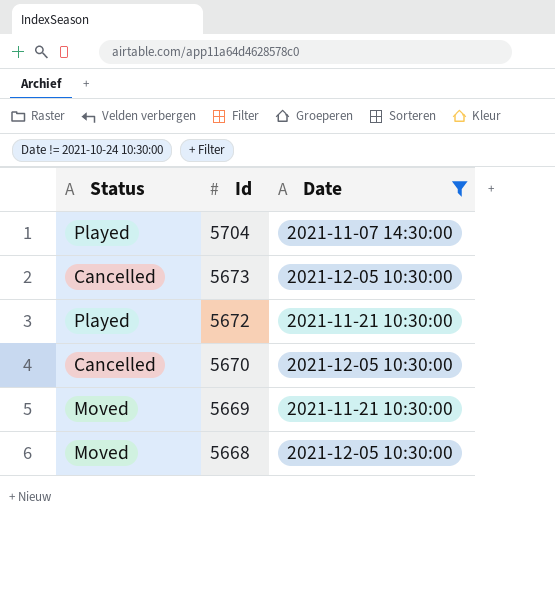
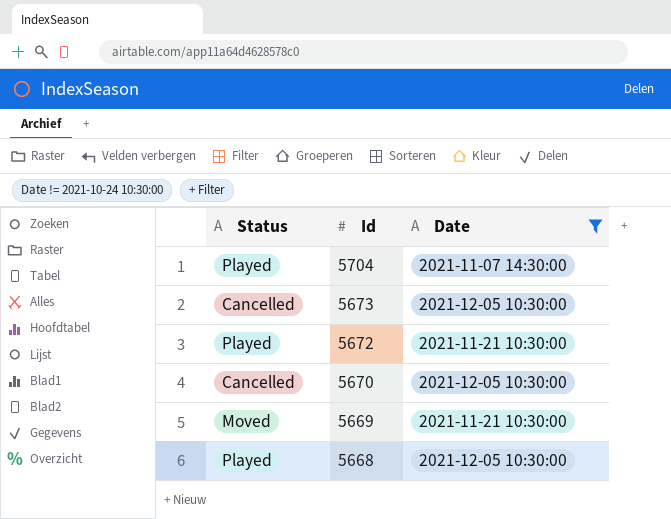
5668 | Status: Moved -> Played

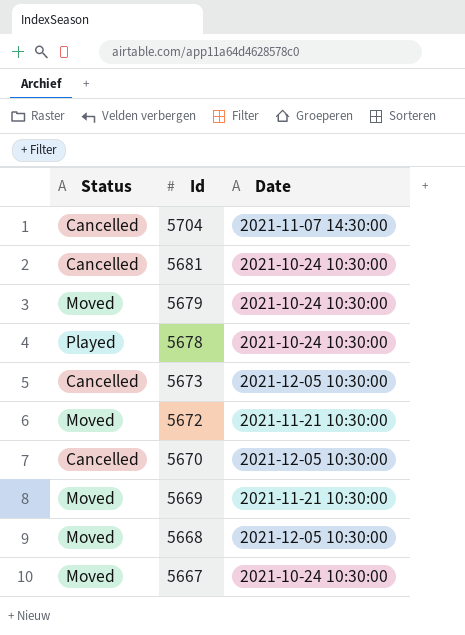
filter: Date != 2021-10-24 10:30:00 -> none
5704 | Status: Played -> Cancelled
5672 | Status: Played -> Moved
5668 | Status: Played -> Moved

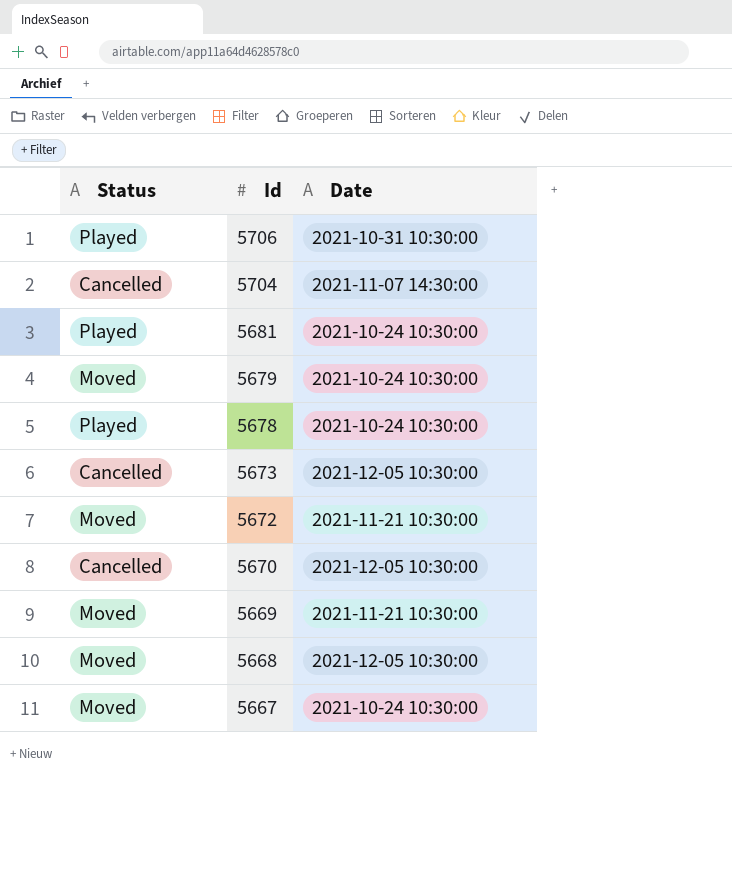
row 5706: none -> Played | 2021-10-31 10:30:00
5681 | Status: Cancelled -> Played

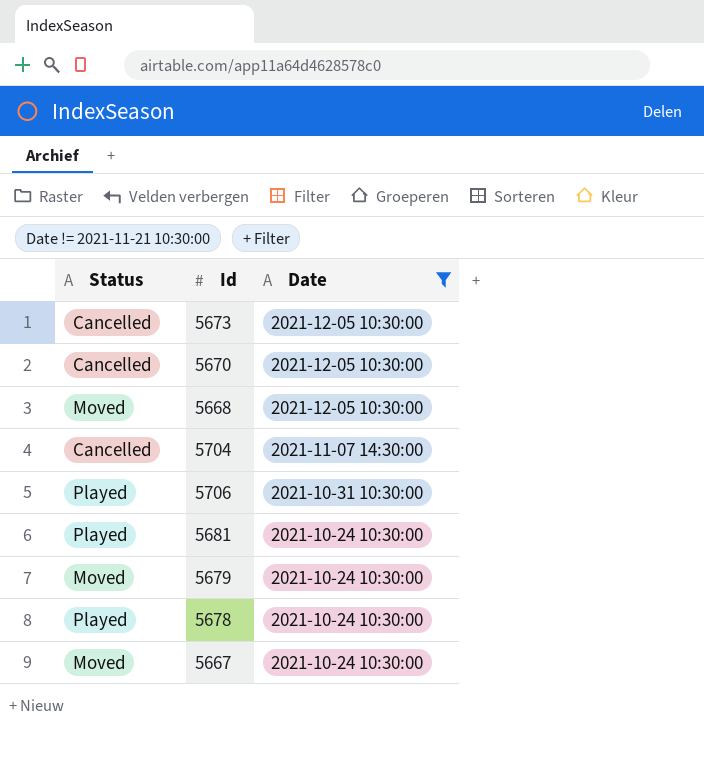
filter: none -> Date != 2021-11-21 10:30:00
row order: Id descending -> Date descending

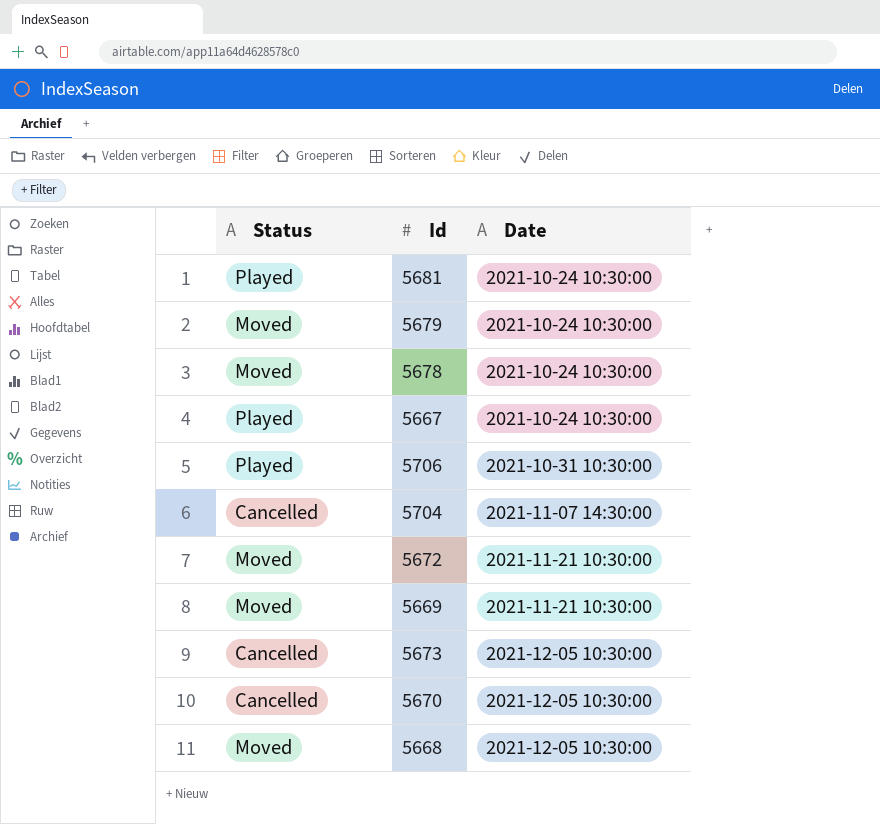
filter: Date != 2021-11-21 10:30:00 -> none
row order: Date descending -> Date ascending
5678 | Status: Played -> Moved
5667 | Status: Moved -> Played

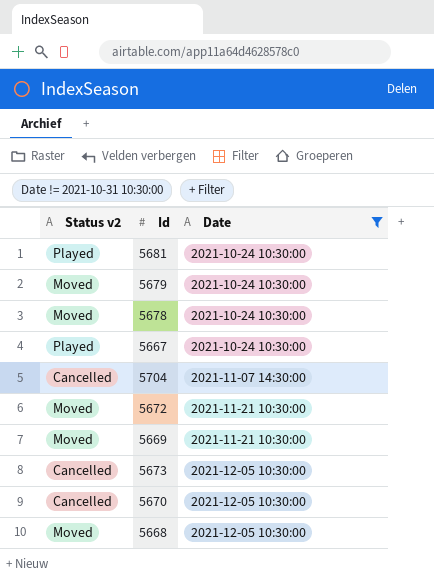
filter: none -> Date != 2021-10-31 10:30:00
column name: Status -> Status v2

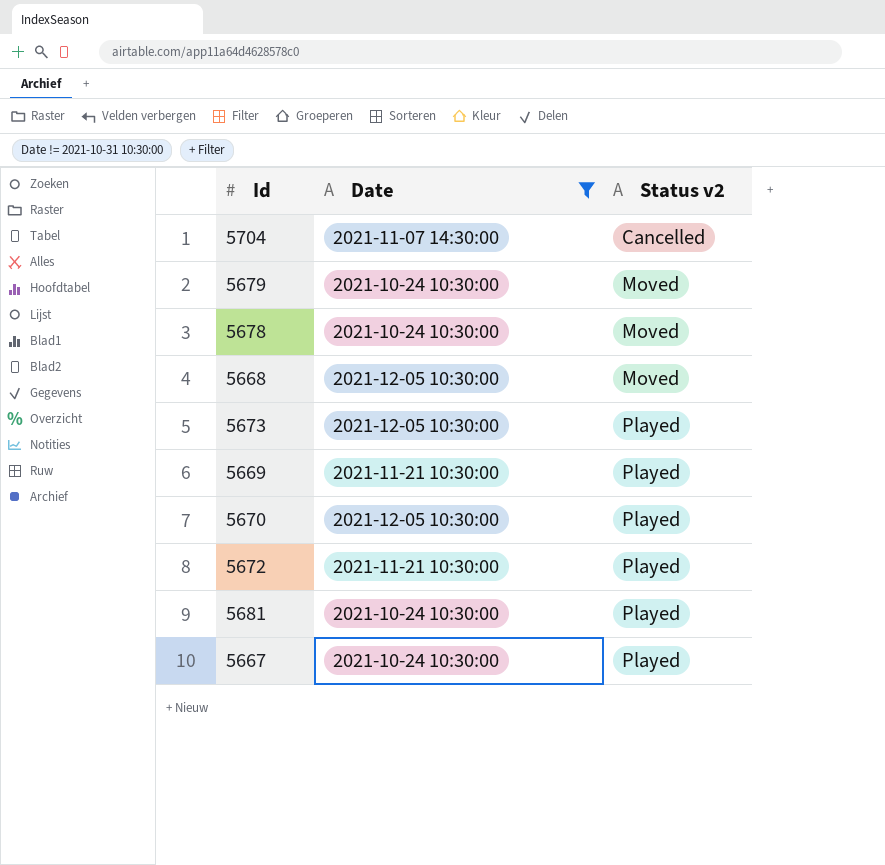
row order: Date ascending -> Status v2 ascending
column Status v2 | position: 1 -> 3
5673 | Status v2: Cancelled -> Played
5669 | Status v2: Moved -> Played
5670 | Status v2: Cancelled -> Played
5672 | Status v2: Moved -> Played

